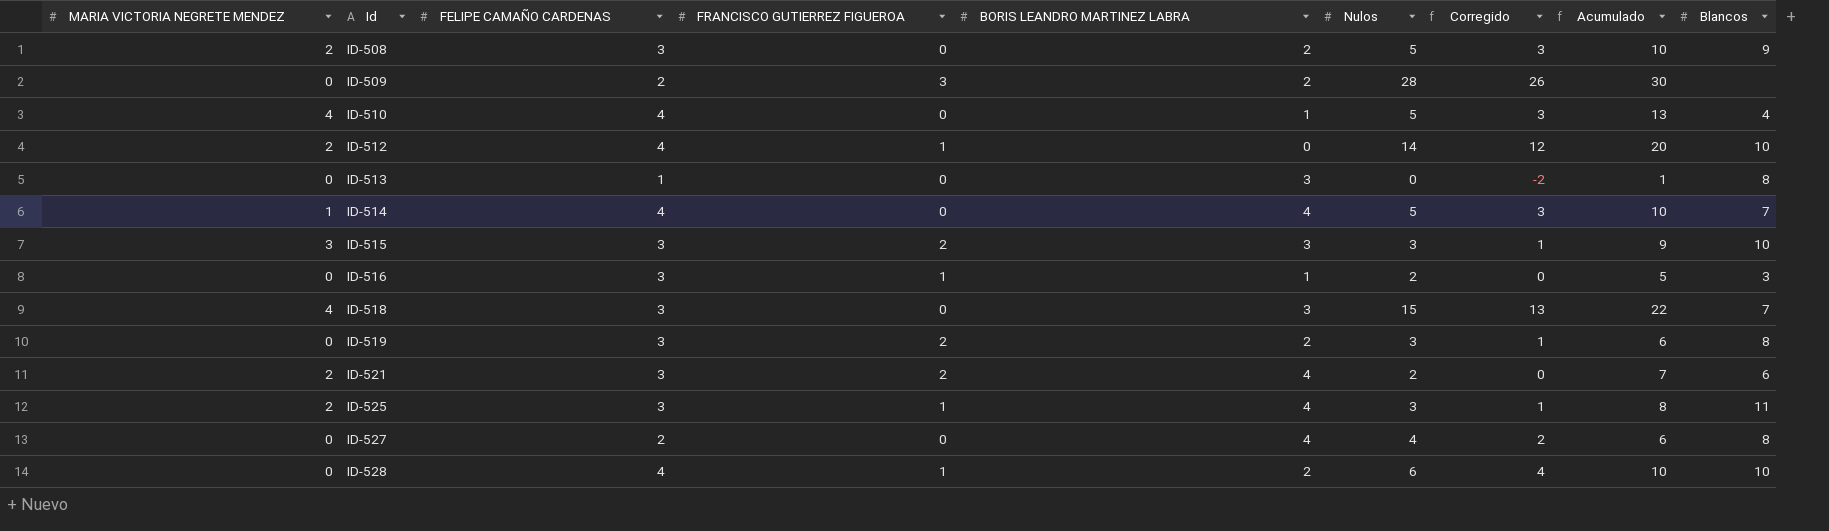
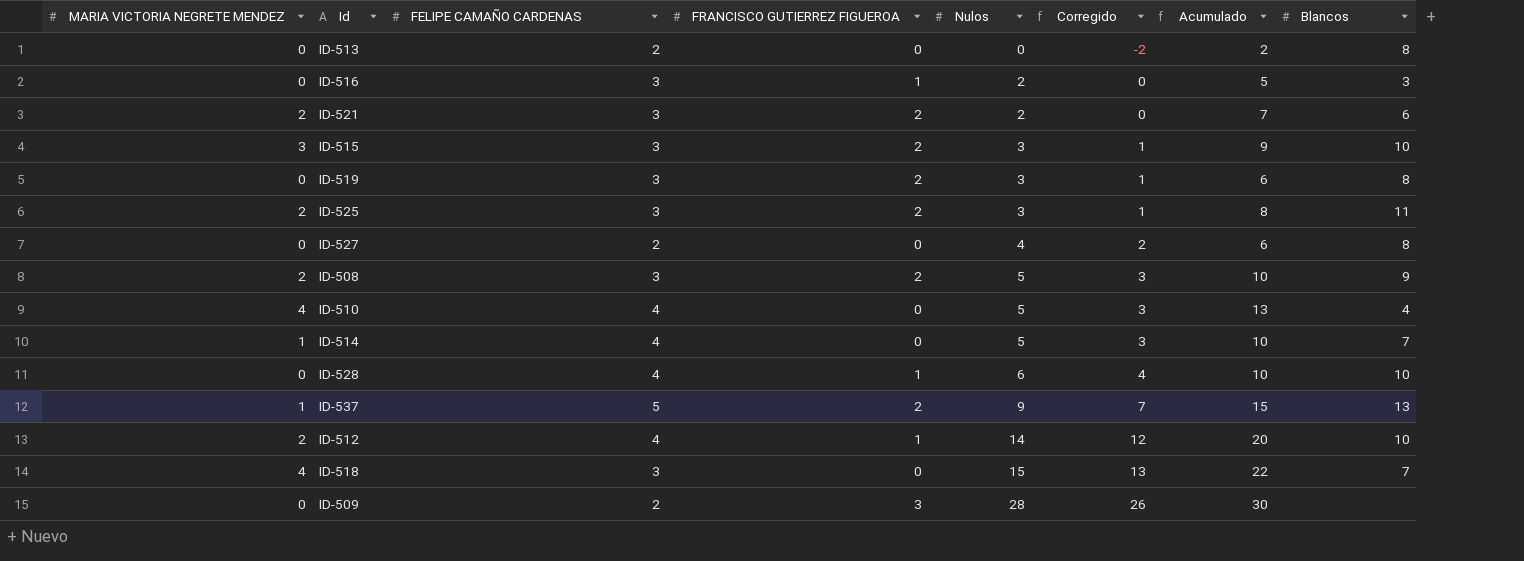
row order: Id ascending -> Nulos ascending
column BORIS LEANDRO MARTINEZ LABRA | position: 5 -> none
ID-513 | FELIPE CAMAÑO CARDENAS: 1 -> 2
ID-513 | Acumulado: 1 -> 2
ID-525 | FRANCISCO GUTIERREZ FIGUEROA: 1 -> 2
ID-508 | FRANCISCO GUTIERREZ FIGUEROA: 0 -> 2
row ID-537: none -> 1 | 5 | 2 | 9 | 7 | 15 | 13

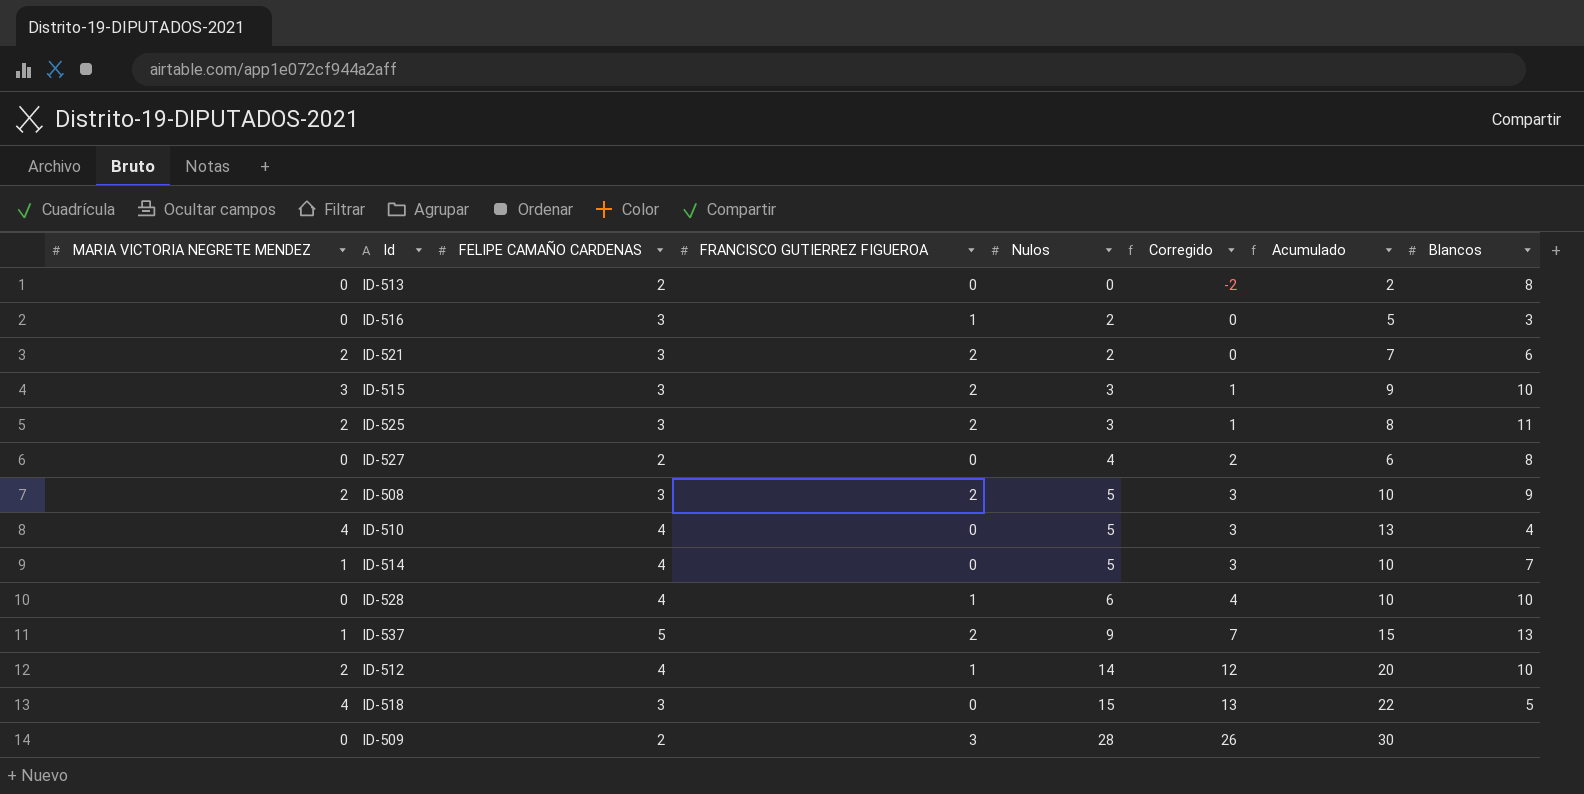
row ID-519: 0 | 3 | 2 | 3 | 1 | 6 | 8 -> none
ID-518 | Blancos: 7 -> 5

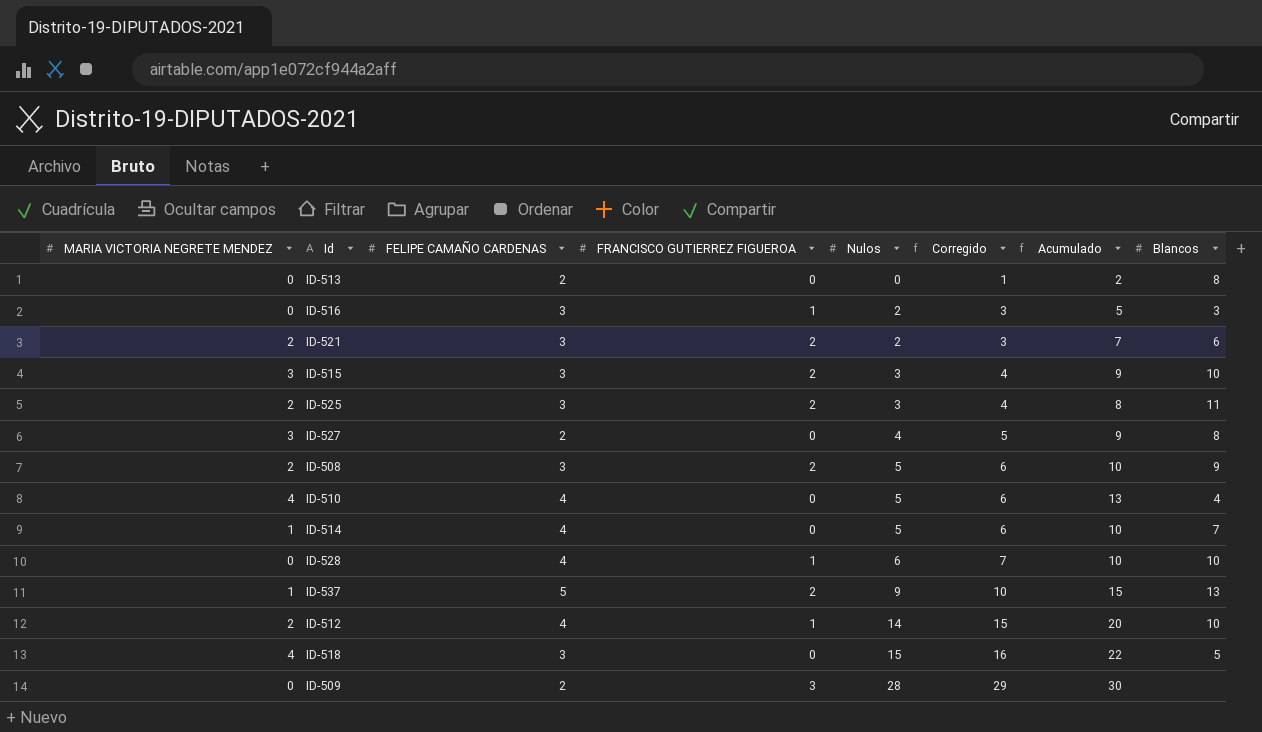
column Corregido | formula: [Nulos] - 2 -> [Nulos] + 1
ID-527 | MARIA VICTORIA NEGRETE MENDEZ: 0 -> 3
ID-527 | Acumulado: 6 -> 9

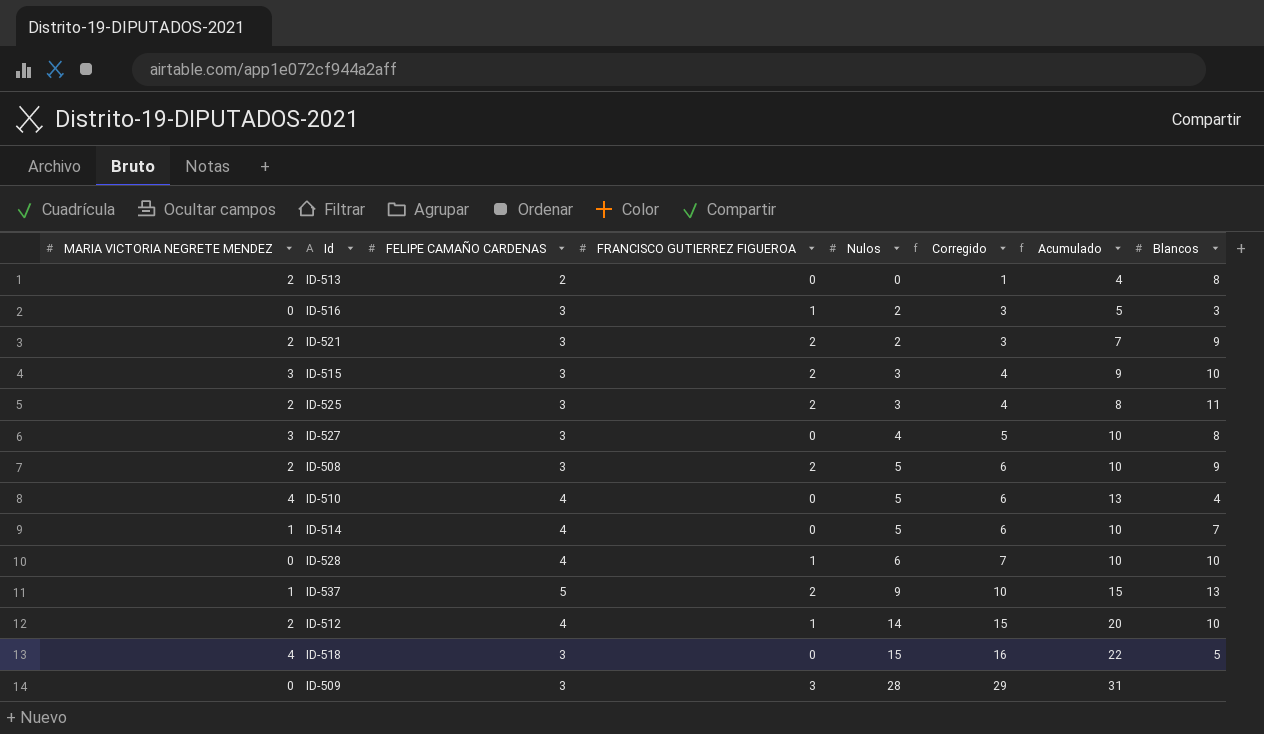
ID-513 | MARIA VICTORIA NEGRETE MENDEZ: 0 -> 2
ID-513 | Acumulado: 2 -> 4
ID-521 | Blancos: 6 -> 9
ID-527 | FELIPE CAMAÑO CARDENAS: 2 -> 3
ID-527 | Acumulado: 9 -> 10
ID-509 | FELIPE CAMAÑO CARDENAS: 2 -> 3
ID-509 | Acumulado: 30 -> 31

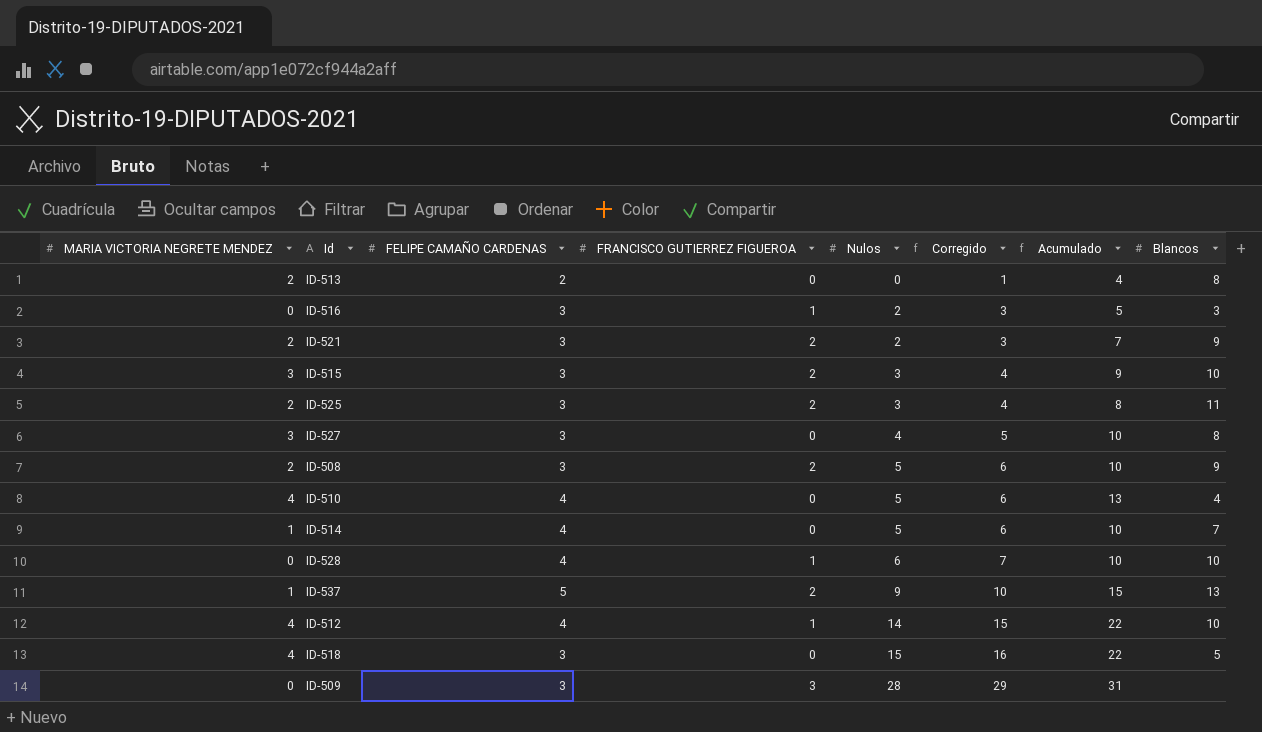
ID-512 | MARIA VICTORIA NEGRETE MENDEZ: 2 -> 4
ID-512 | Acumulado: 20 -> 22

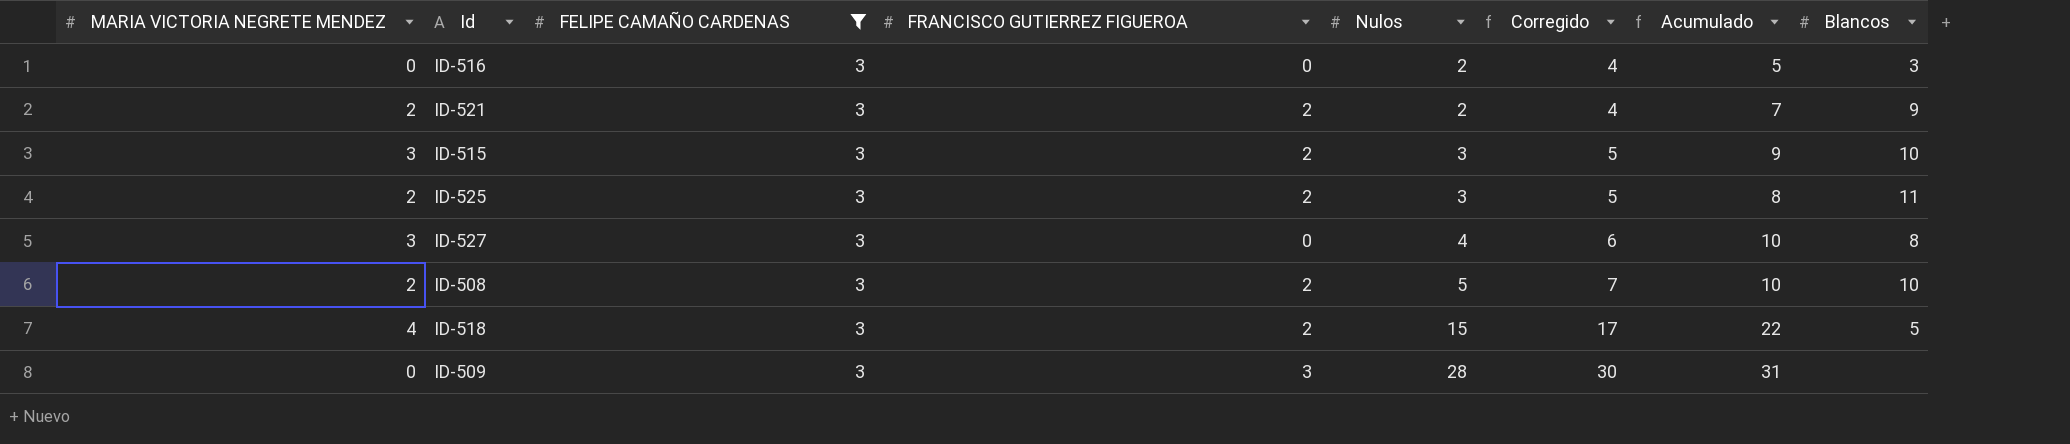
filter: none -> FELIPE CAMAÑO CARDENAS = 3
column Corregido | formula: [Nulos] + 1 -> [Nulos] + 2
ID-516 | FRANCISCO GUTIERREZ FIGUEROA: 1 -> 0
ID-508 | Blancos: 9 -> 10
ID-518 | FRANCISCO GUTIERREZ FIGUEROA: 0 -> 2

